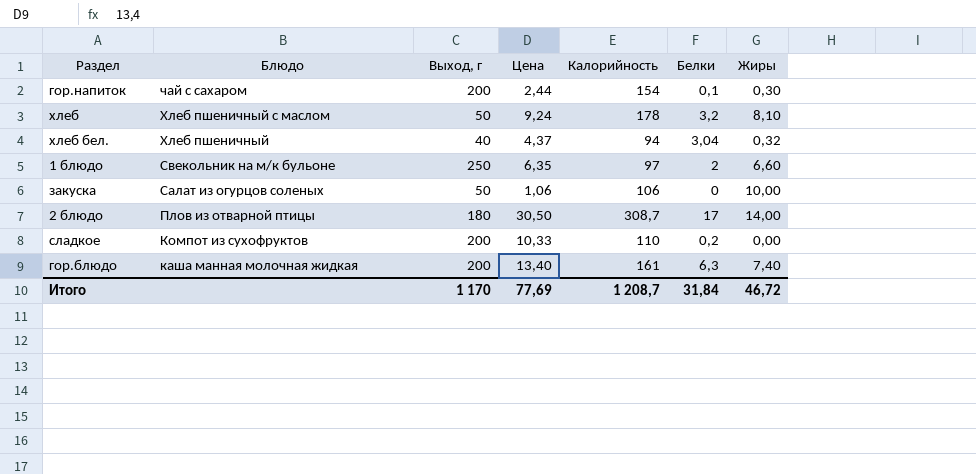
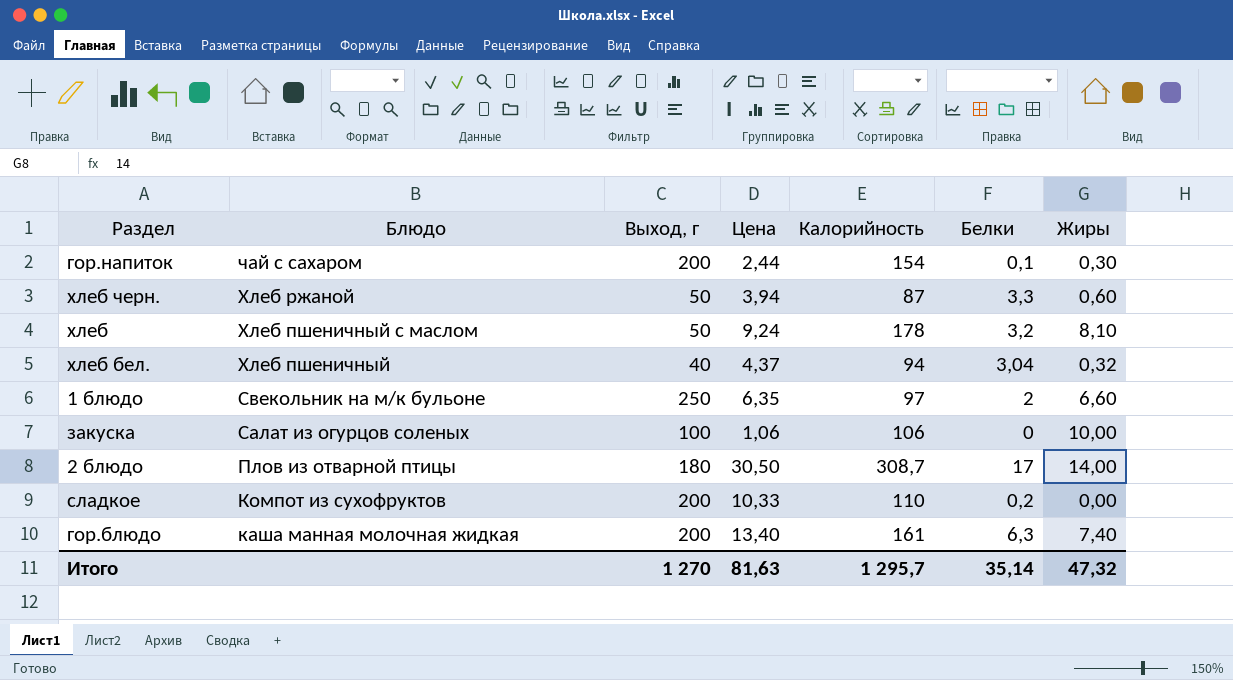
row хлеб черн.: none -> Хлеб ржаной | 50 | 3,94 | 87 | 3,3 | 0,60
закуска | Выход, г: 50 -> 100
Итого | Выход, г: 1 170 -> 1 270
Итого | Цена: 77,69 -> 81,63
Итого | Калорийность: 1 208,7 -> 1 295,7
Итого | Белки: 31,84 -> 35,14
Итого | Жиры: 46,72 -> 47,32

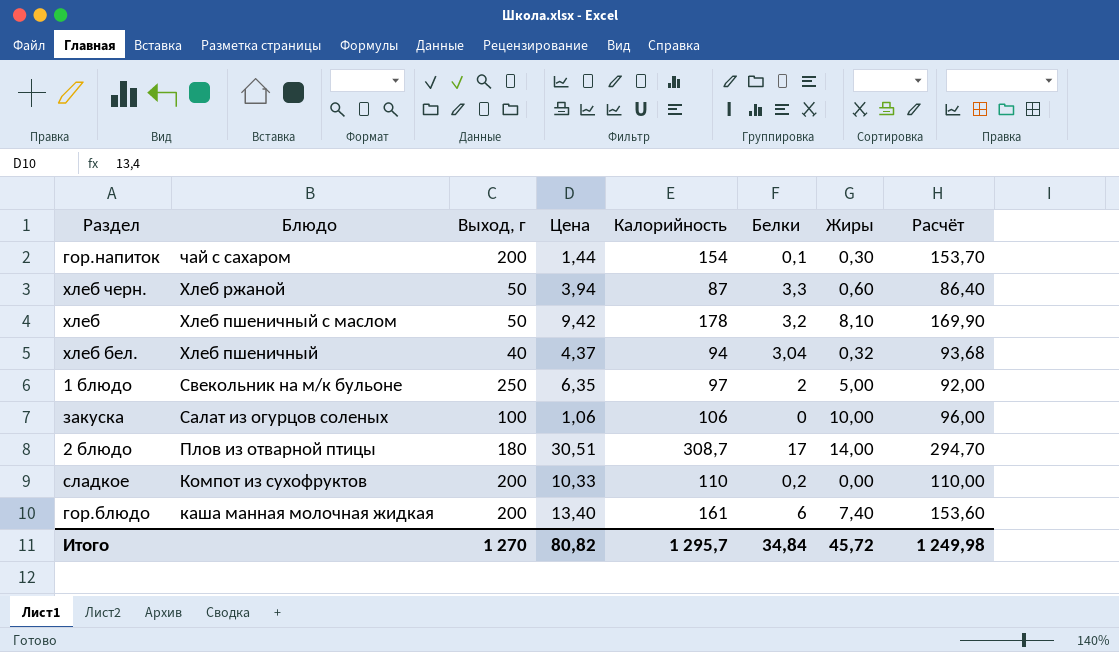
column Расчёт | formula: none -> [Калорийность] - [Жиры]
гор.напиток | Цена: 2,44 -> 1,44
хлеб | Цена: 9,24 -> 9,42
1 блюдо | Жиры: 6,60 -> 5,00
2 блюдо | Цена: 30,50 -> 30,51
гор.блюдо | Белки: 6,3 -> 6
Итого | Цена: 81,63 -> 80,82
Итого | Белки: 35,14 -> 34,84
Итого | Жиры: 47,32 -> 45,72

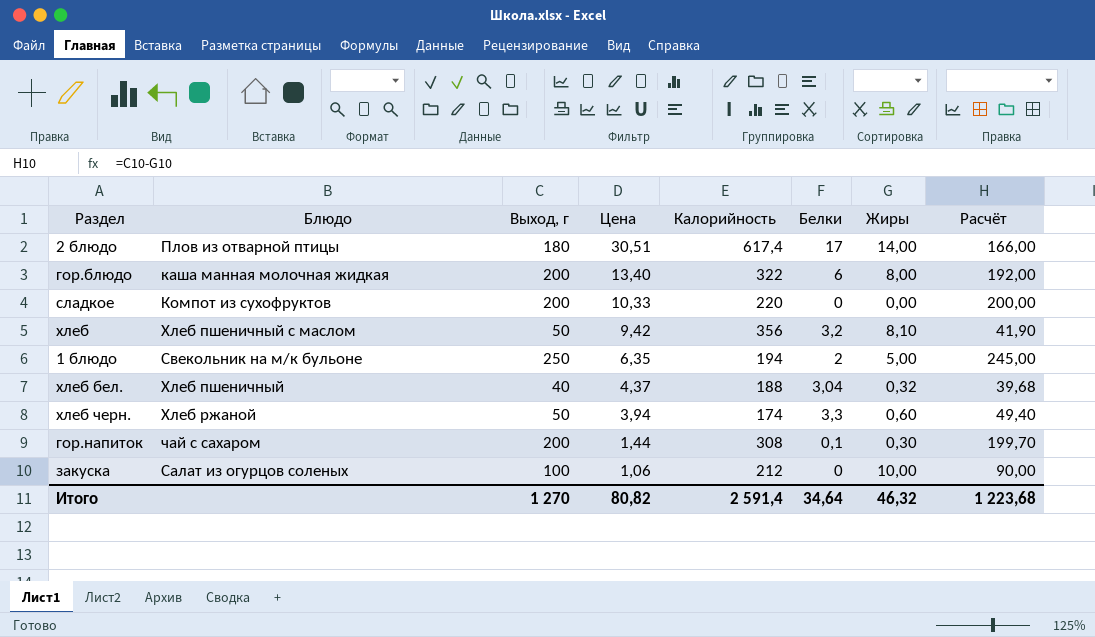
row order: Блюдо descending -> Цена descending
column Расчёт | formula: [Калорийность] - [Жиры] -> [Выход, г] - [Жиры]
2 блюдо | Калорийность: 308,7 -> 617,4
гор.блюдо | Калорийность: 161 -> 322
гор.блюдо | Жиры: 7,40 -> 8,00
сладкое | Калорийность: 110 -> 220
сладкое | Белки: 0,2 -> 0
хлеб | Калорийность: 178 -> 356
1 блюдо | Калорийность: 97 -> 194
хлеб бел. | Калорийность: 94 -> 188
хлеб черн. | Калорийность: 87 -> 174
гор.напиток | Калорийность: 154 -> 308
закуска | Калорийность: 106 -> 212
Итого | Калорийность: 1 295,7 -> 2 591,4
Итого | Белки: 34,84 -> 34,64
Итого | Жиры: 45,72 -> 46,32
Итого | Расчёт: 1 249,98 -> 1 223,68

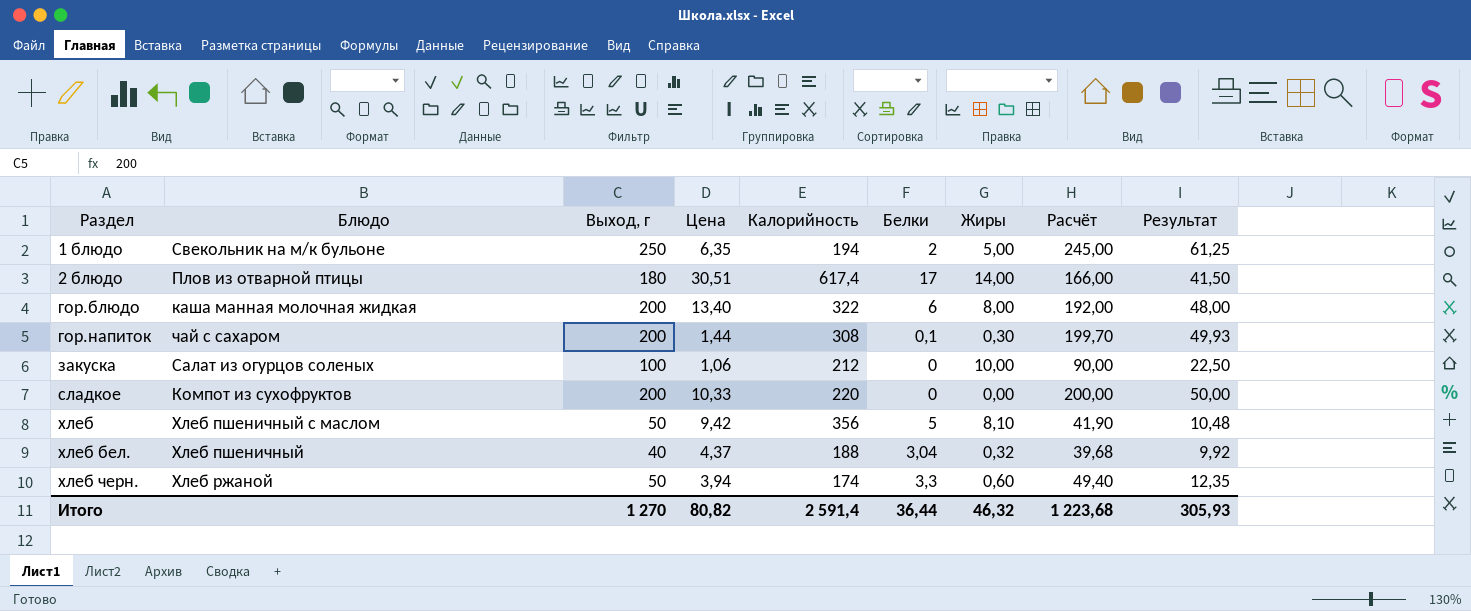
row order: Цена descending -> Раздел ascending
column Результат | formula: none -> [Расчёт] * 0,25
хлеб | Белки: 3,2 -> 5
Итого | Белки: 34,64 -> 36,44

